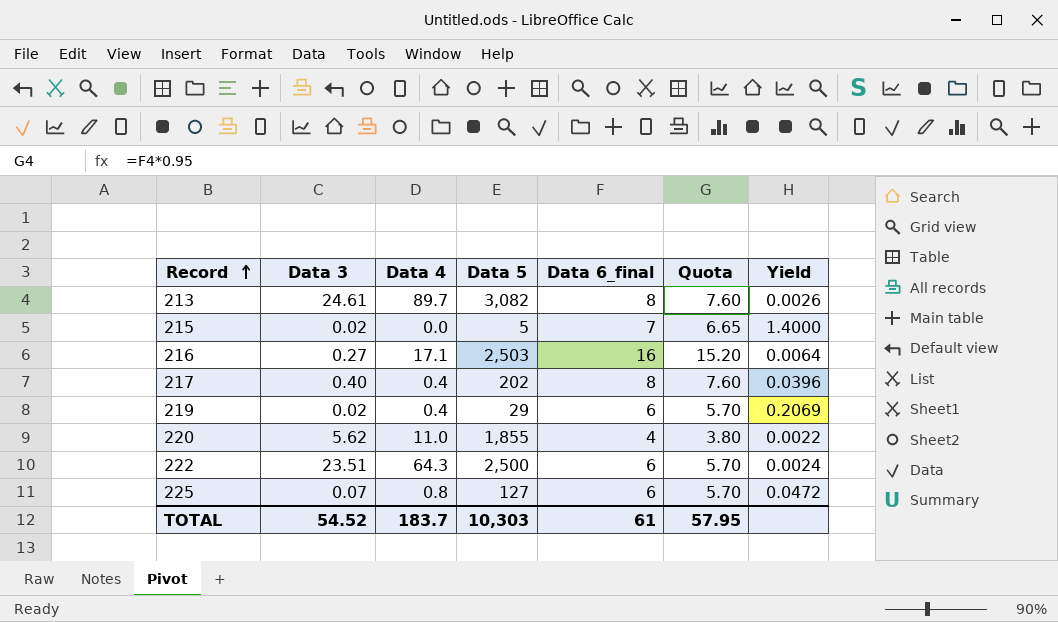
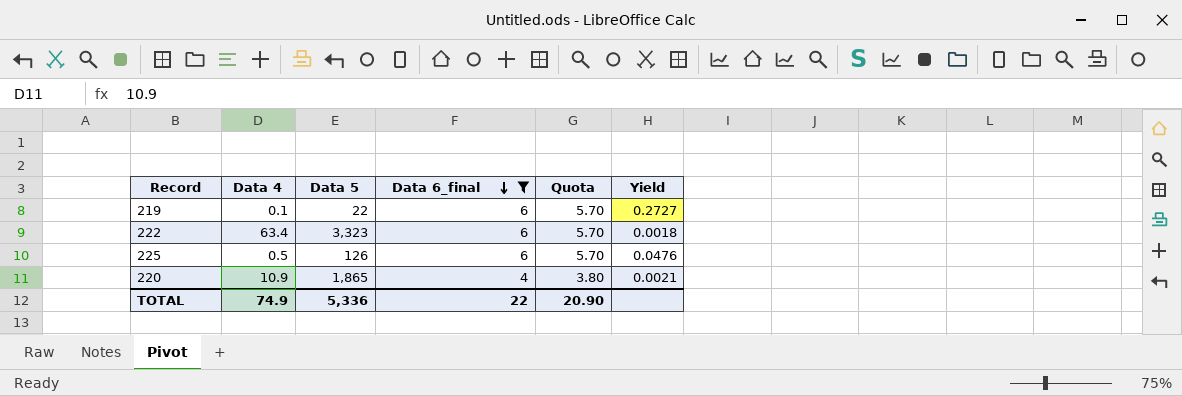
filter: none -> Data 6_final <= 6
row order: Record ascending -> Data 6_final descending
column Data 3 | position: 2 -> none
219 | Data 4: 0.4 -> 0.1
219 | Data 5: 29 -> 22
219 | Yield: 0.2069 -> 0.2727
222 | Data 4: 64.3 -> 63.4
222 | Data 5: 2,500 -> 3,323
222 | Yield: 0.0024 -> 0.0018
225 | Data 4: 0.8 -> 0.5
225 | Data 5: 127 -> 126
225 | Yield: 0.0472 -> 0.0476
220 | Data 4: 11.0 -> 10.9
220 | Data 5: 1,855 -> 1,865
220 | Yield: 0.0022 -> 0.0021
TOTAL | Data 4: 183.7 -> 74.9
TOTAL | Data 5: 10,303 -> 5,336
TOTAL | Data 6_final: 61 -> 22
TOTAL | Quota: 57.95 -> 20.90

